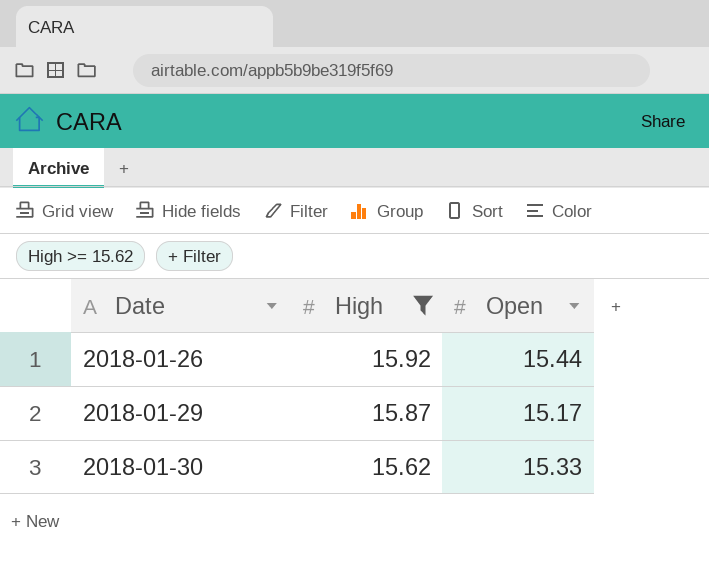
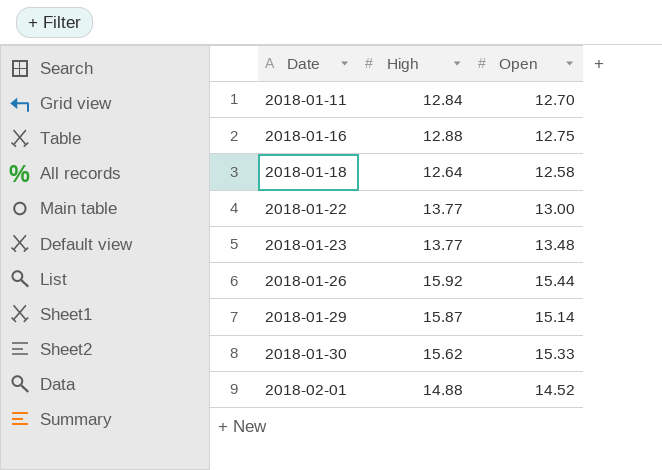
filter: High >= 15.62 -> none
2018-01-29 | Open: 15.17 -> 15.14

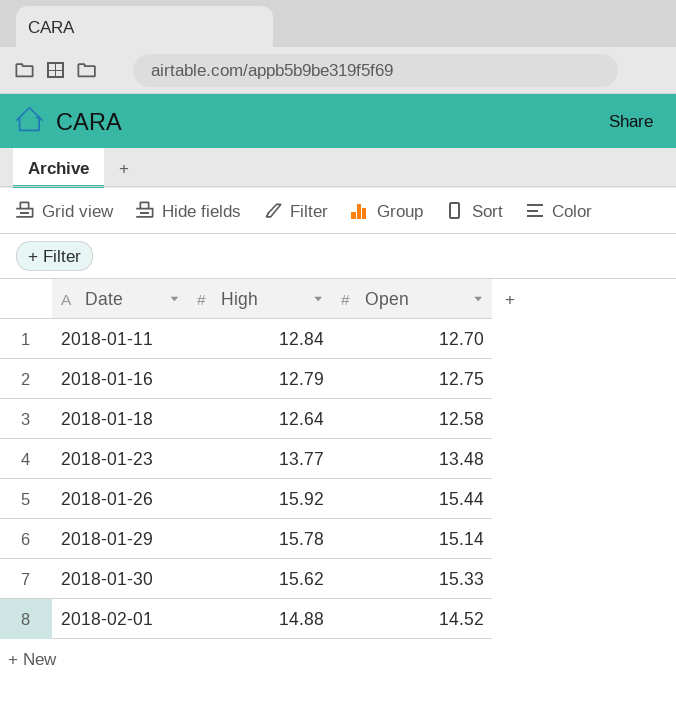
row 2018-01-22: 13.77 | 13.00 -> none
2018-01-16 | High: 12.88 -> 12.79
2018-01-29 | High: 15.87 -> 15.78

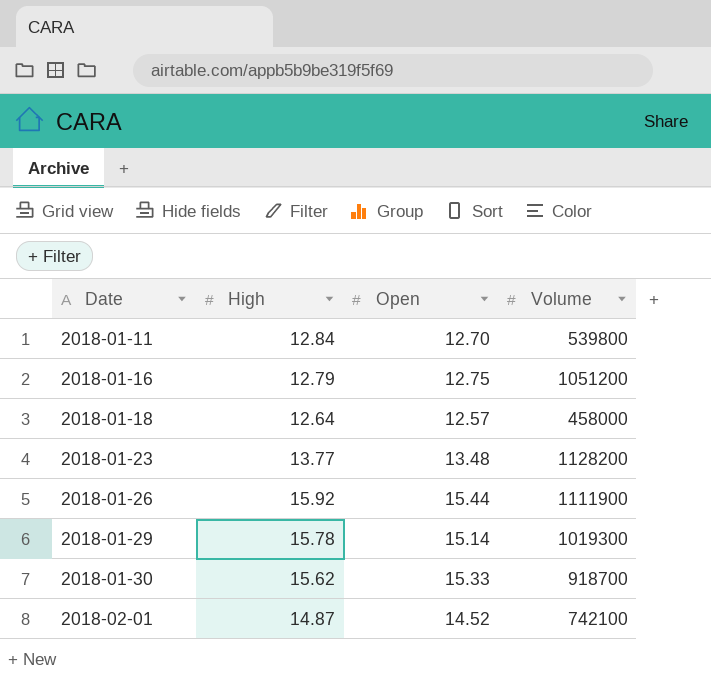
column Volume | position: none -> 4
2018-01-18 | Open: 12.58 -> 12.57
2018-02-01 | High: 14.88 -> 14.87

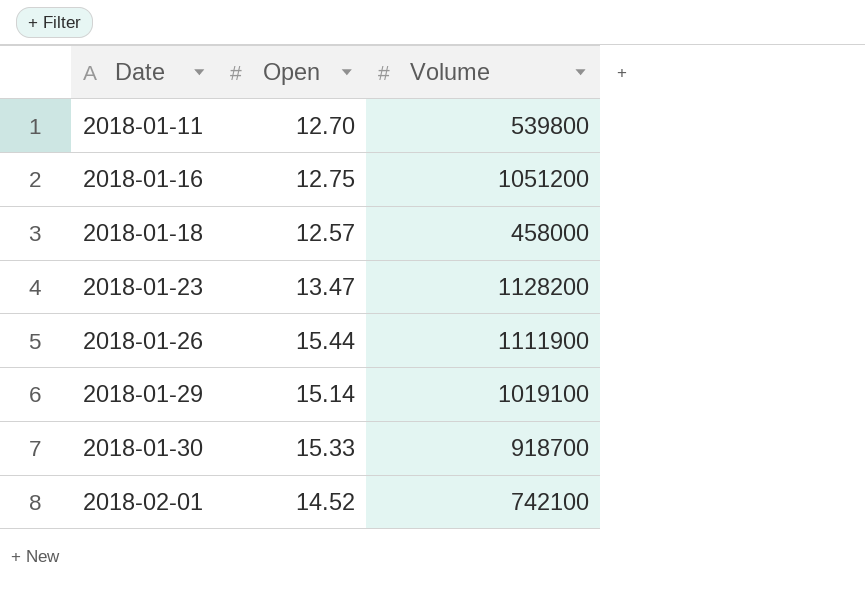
column High | position: 2 -> none
2018-01-23 | Open: 13.48 -> 13.47
2018-01-29 | Volume: 1019300 -> 1019100

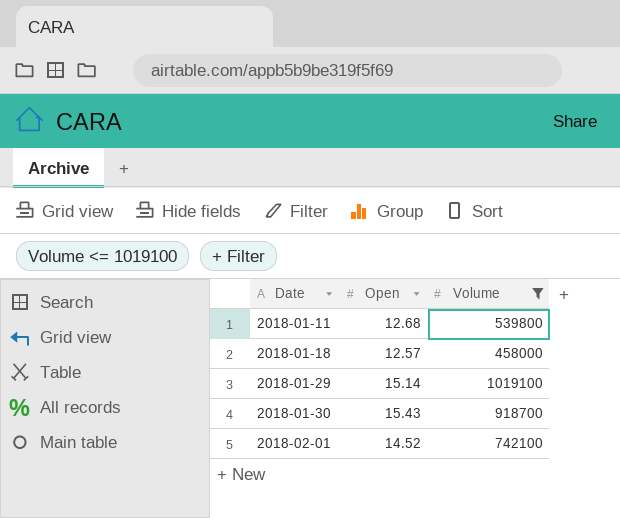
filter: none -> Volume <= 1019100
2018-01-11 | Open: 12.70 -> 12.68
2018-01-30 | Open: 15.33 -> 15.43

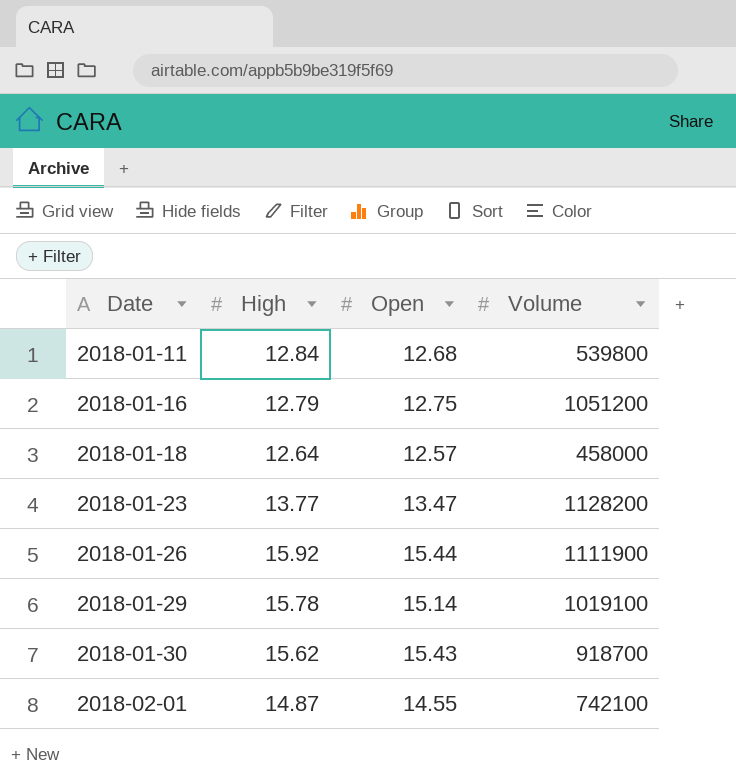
filter: Volume <= 1019100 -> none
column High | position: none -> 2
2018-02-01 | Open: 14.52 -> 14.55

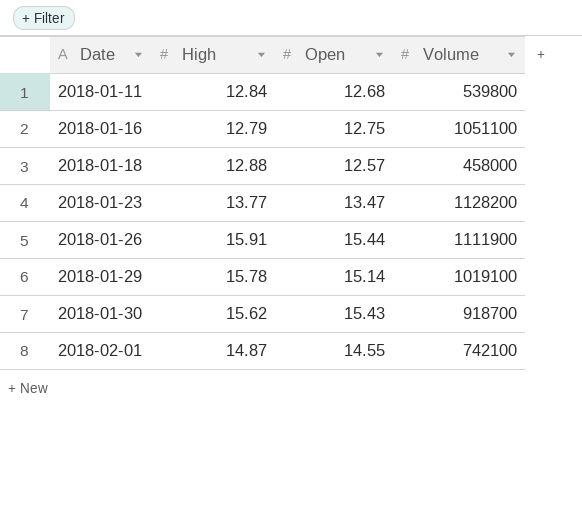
2018-01-16 | Volume: 1051200 -> 1051100
2018-01-18 | High: 12.64 -> 12.88
2018-01-26 | High: 15.92 -> 15.91

